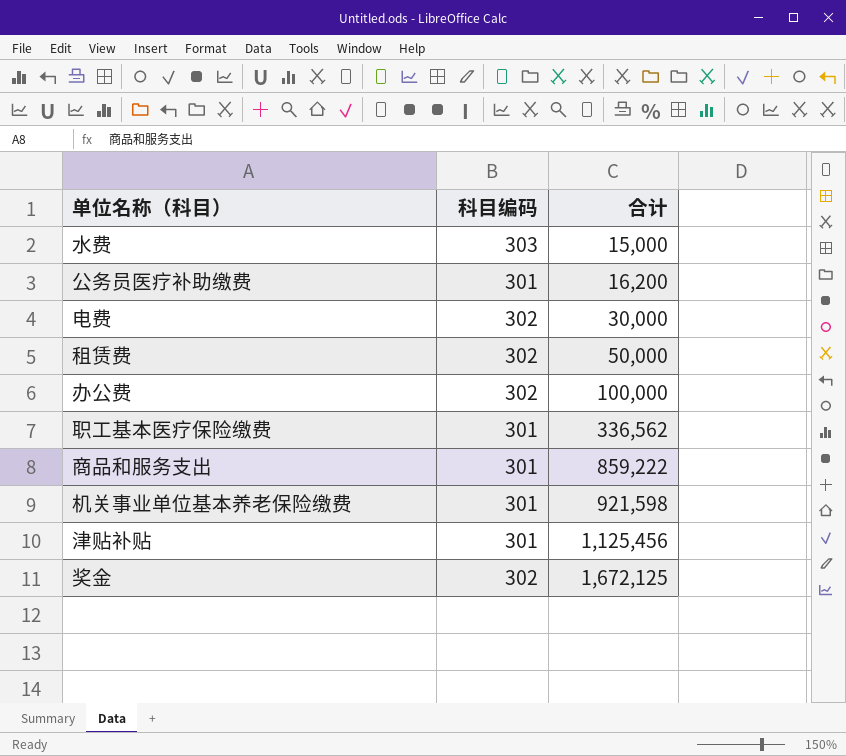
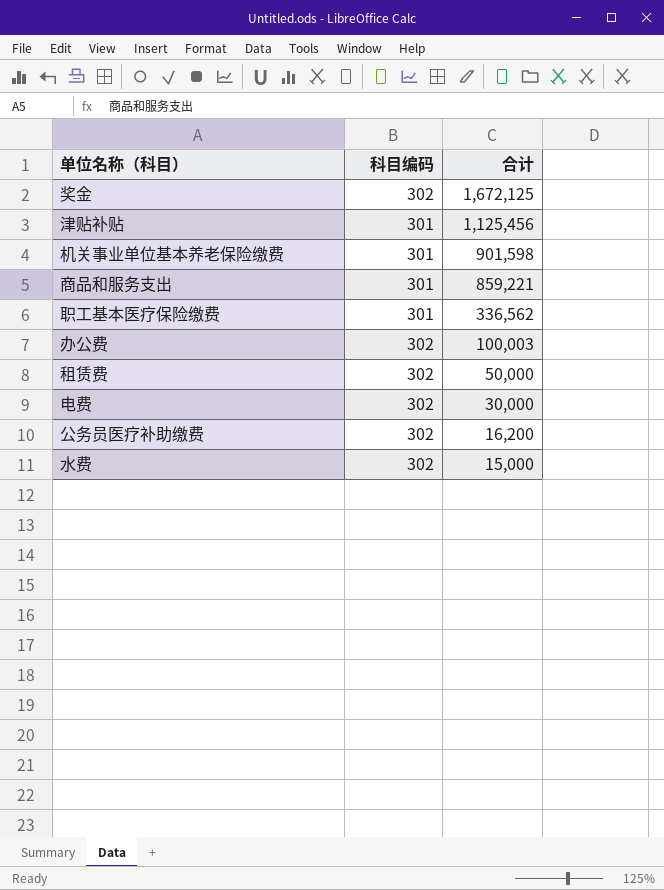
row order: 合计 ascending -> 合计 descending
机关事业单位基本养老保险缴费 | 合计: 921,598 -> 901,598
商品和服务支出 | 合计: 859,222 -> 859,221
办公费 | 合计: 100,000 -> 100,003
公务员医疗补助缴费 | 科目编码: 301 -> 302
水费 | 科目编码: 303 -> 302

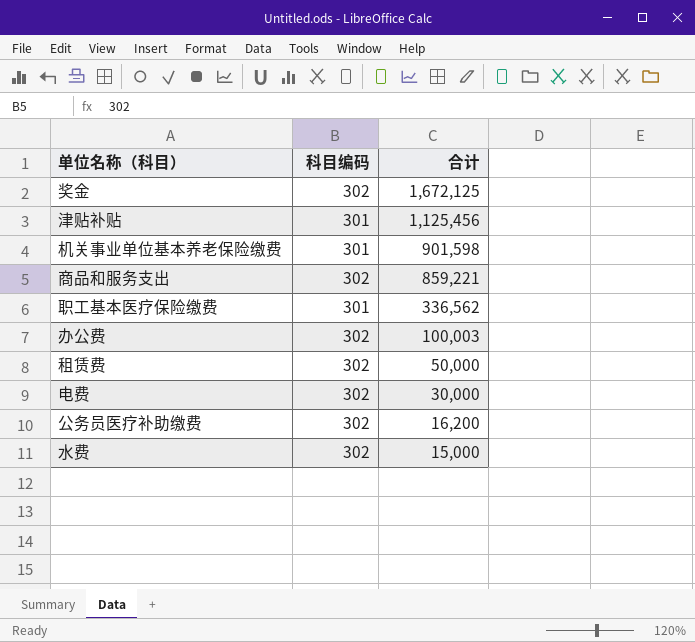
商品和服务支出 | 科目编码: 301 -> 302

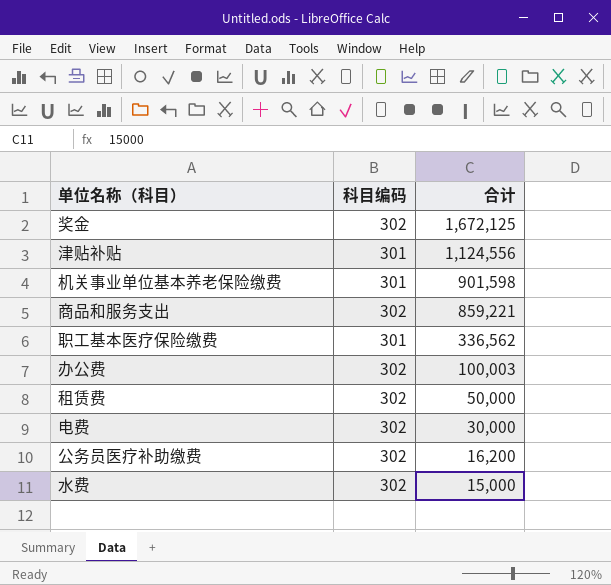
津贴补贴 | 合计: 1,125,456 -> 1,124,556

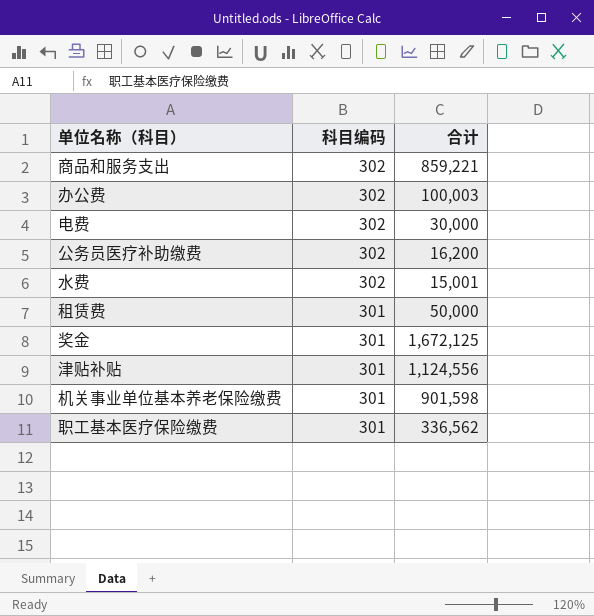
row order: 合计 descending -> 科目编码 descending
水费 | 合计: 15,000 -> 15,001
租赁费 | 科目编码: 302 -> 301
奖金 | 科目编码: 302 -> 301

